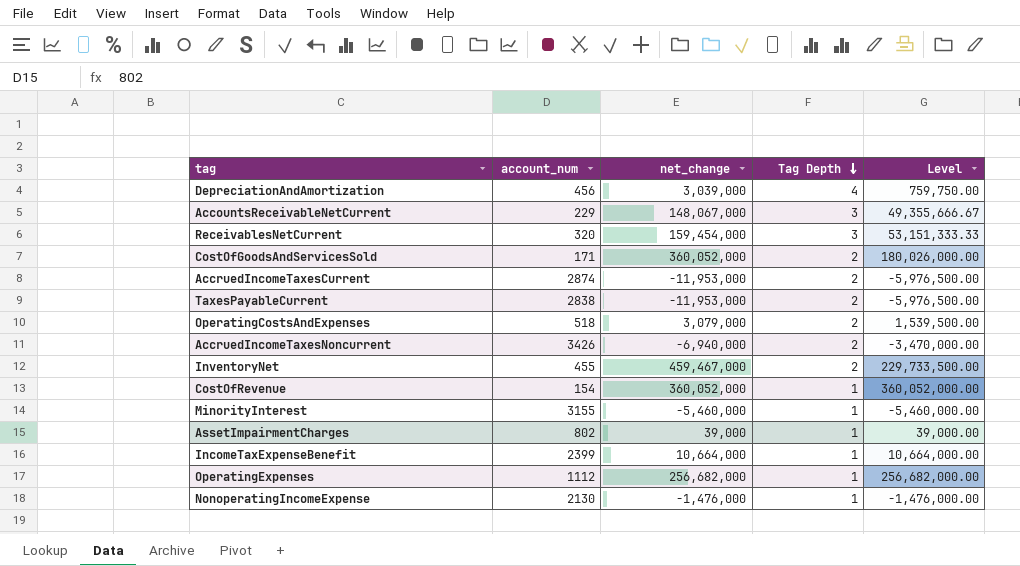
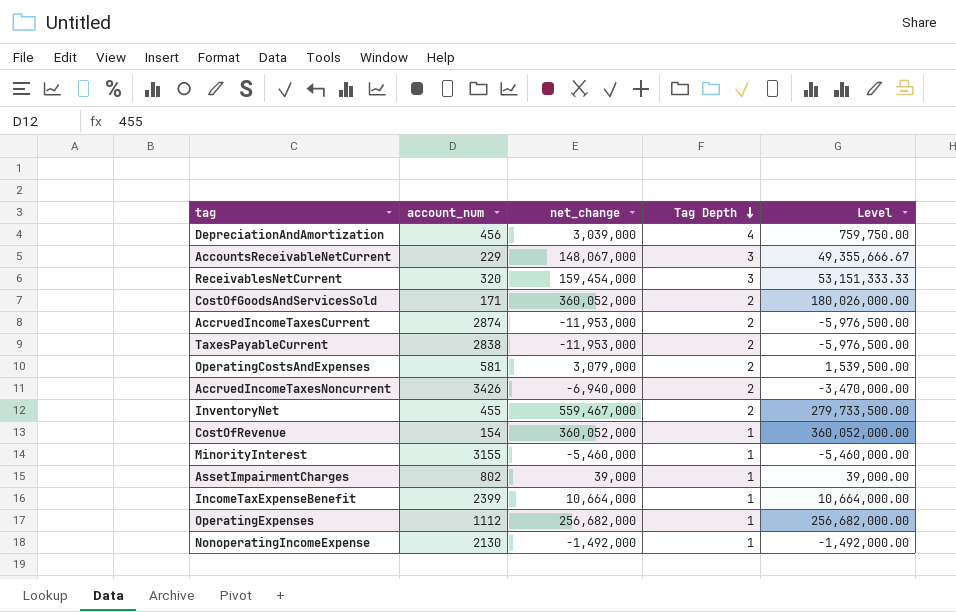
OperatingCostsAndExpenses | account_num: 518 -> 581
InventoryNet | net_change: 459,467,000 -> 559,467,000
InventoryNet | Level: 229,733,500.00 -> 279,733,500.00
NonoperatingIncomeExpense | net_change: -1,476,000 -> -1,492,000
NonoperatingIncomeExpense | Level: -1,476,000.00 -> -1,492,000.00

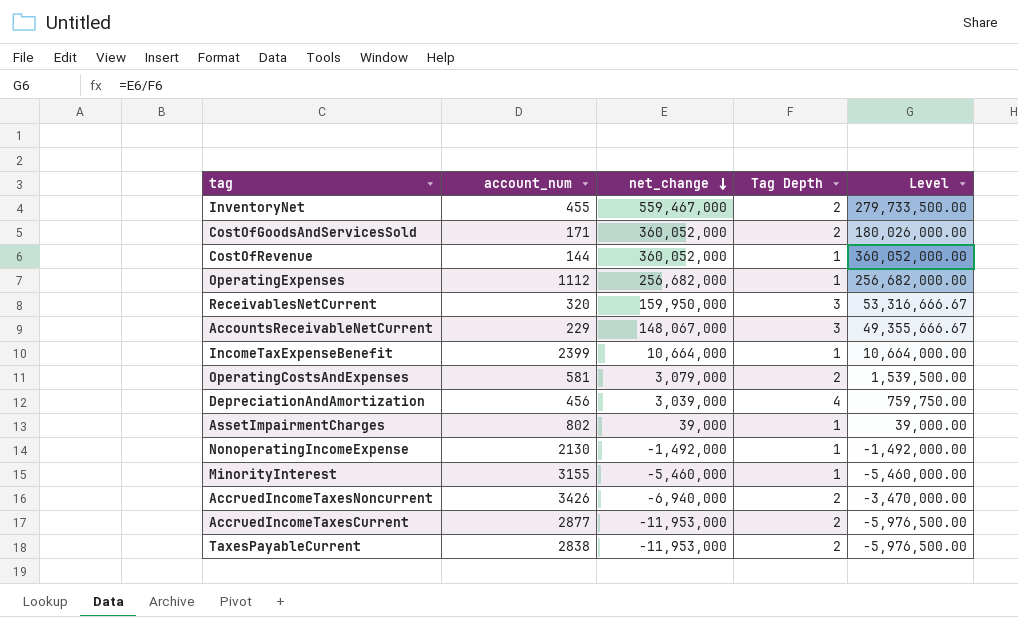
row order: Tag Depth descending -> net_change descending
CostOfRevenue | account_num: 154 -> 144
ReceivablesNetCurrent | net_change: 159,454,000 -> 159,950,000
ReceivablesNetCurrent | Level: 53,151,333.33 -> 53,316,666.67
AccruedIncomeTaxesCurrent | account_num: 2874 -> 2877

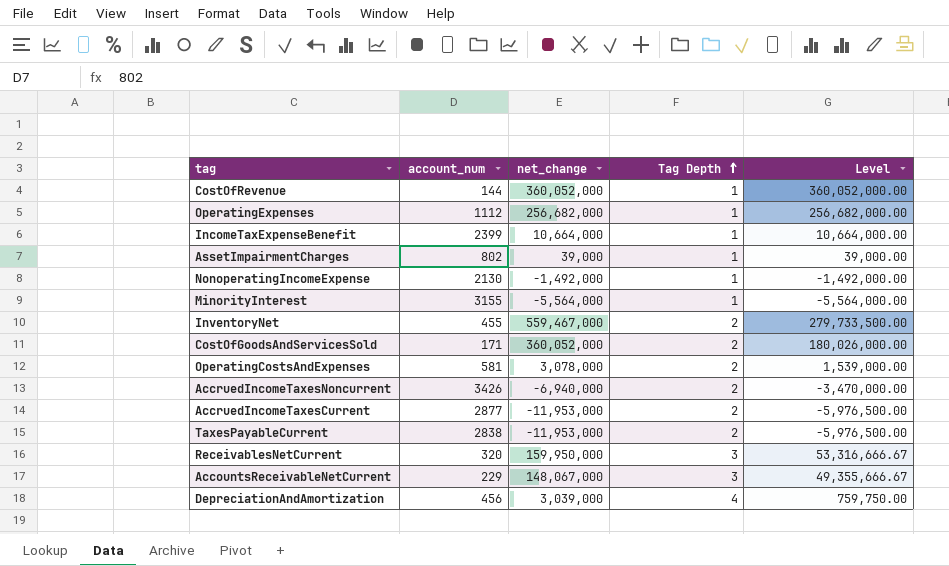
row order: net_change descending -> Tag Depth ascending
MinorityInterest | net_change: -5,460,000 -> -5,564,000
MinorityInterest | Level: -5,460,000.00 -> -5,564,000.00
OperatingCostsAndExpenses | net_change: 3,079,000 -> 3,078,000
OperatingCostsAndExpenses | Level: 1,539,500.00 -> 1,539,000.00

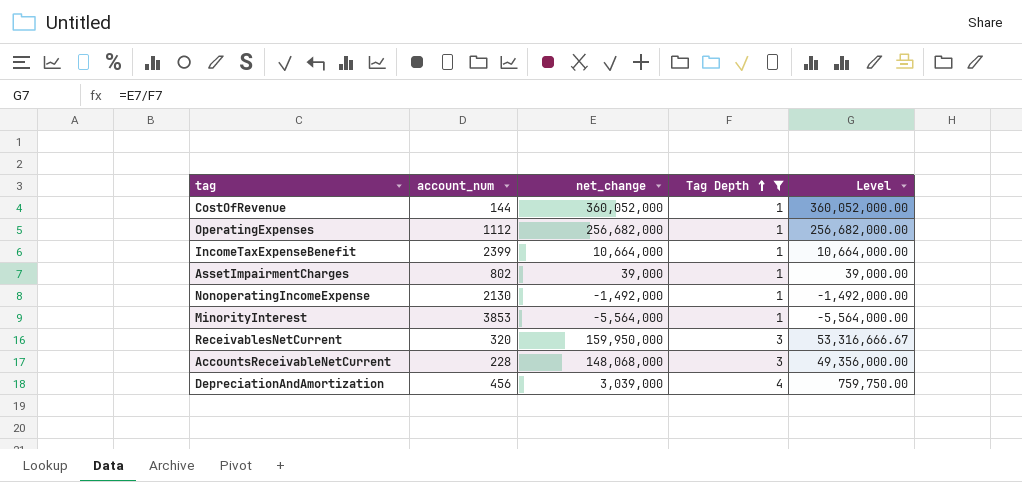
filter: none -> Tag Depth != 2
MinorityInterest | account_num: 3155 -> 3853
AccountsReceivableNetCurrent | account_num: 229 -> 228
AccountsReceivableNetCurrent | net_change: 148,067,000 -> 148,068,000
AccountsReceivableNetCurrent | Level: 49,355,666.67 -> 49,356,000.00

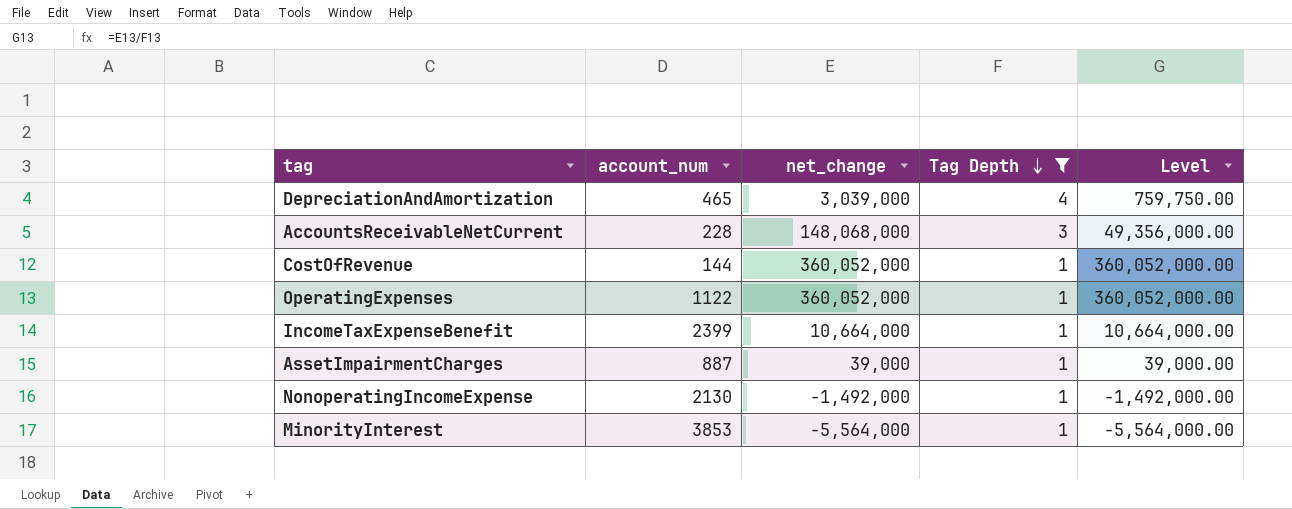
row order: Tag Depth ascending -> Tag Depth descending
row ReceivablesNetCurrent: 320 | 159,950,000 | 3 | 53,316,666.67 -> none
DepreciationAndAmortization | account_num: 456 -> 465
OperatingExpenses | account_num: 1112 -> 1122
OperatingExpenses | net_change: 256,682,000 -> 360,052,000
OperatingExpenses | Level: 256,682,000.00 -> 360,052,000.00
AssetImpairmentCharges | account_num: 802 -> 887

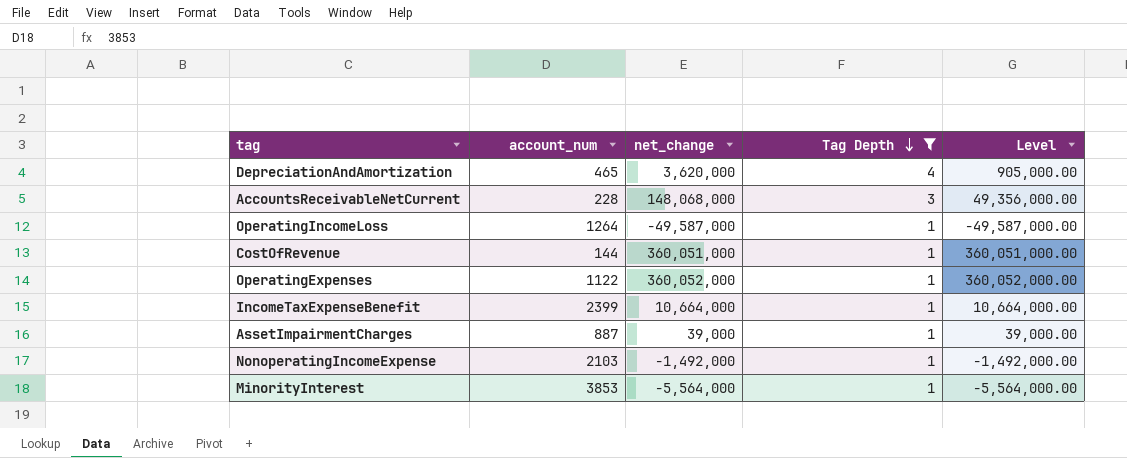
DepreciationAndAmortization | net_change: 3,039,000 -> 3,620,000
DepreciationAndAmortization | Level: 759,750.00 -> 905,000.00
row OperatingIncomeLoss: none -> 1264 | -49,587,000 | 1 | -49,587,000.00
CostOfRevenue | net_change: 360,052,000 -> 360,051,000
CostOfRevenue | Level: 360,052,000.00 -> 360,051,000.00
NonoperatingIncomeExpense | account_num: 2130 -> 2103

